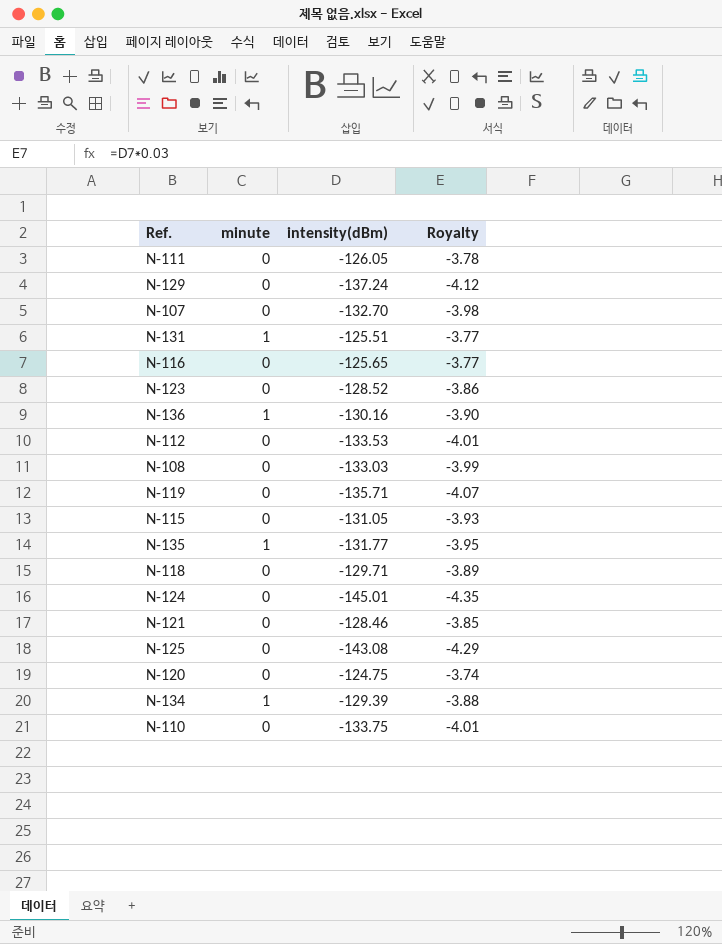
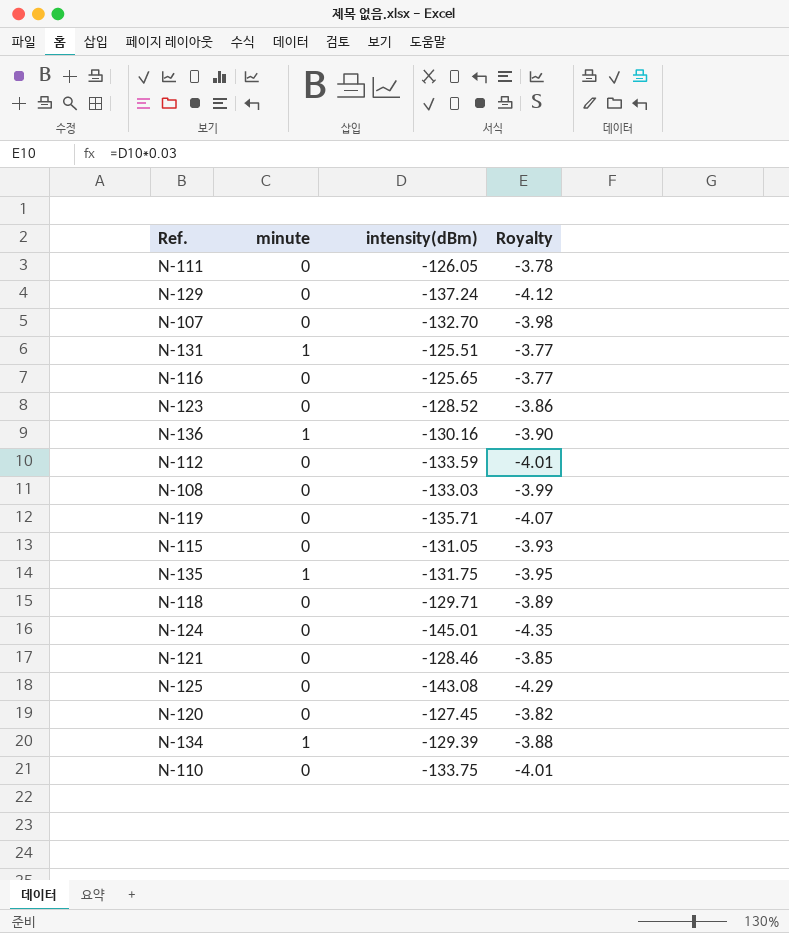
N-112 | intensity(dBm): -133.53 -> -133.59
N-135 | intensity(dBm): -131.77 -> -131.75
N-120 | intensity(dBm): -124.75 -> -127.45
N-120 | Royalty: -3.74 -> -3.82

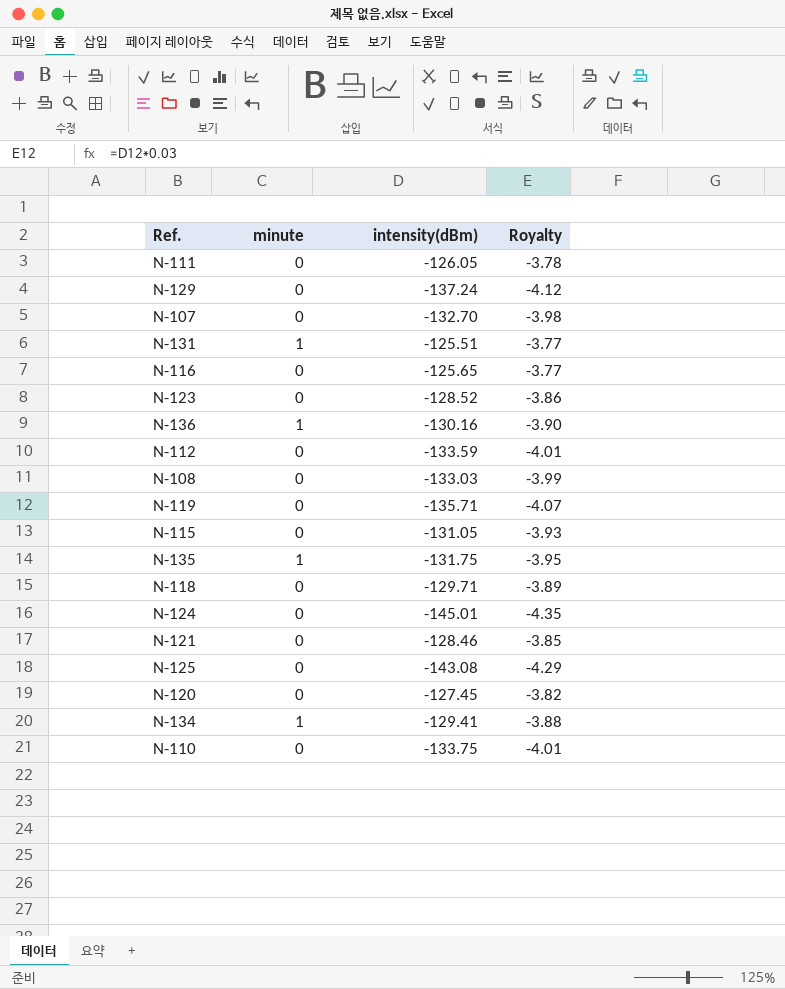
N-134 | intensity(dBm): -129.39 -> -129.41

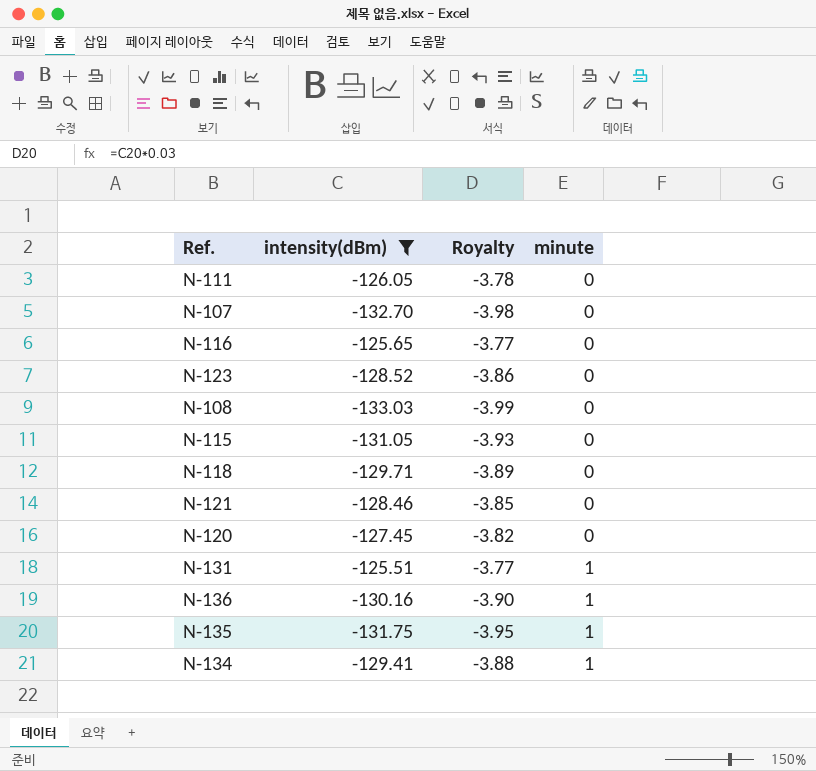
filter: none -> intensity(dBm) >= -133.03
row order: none -> minute ascending
column minute | position: 2 -> 4

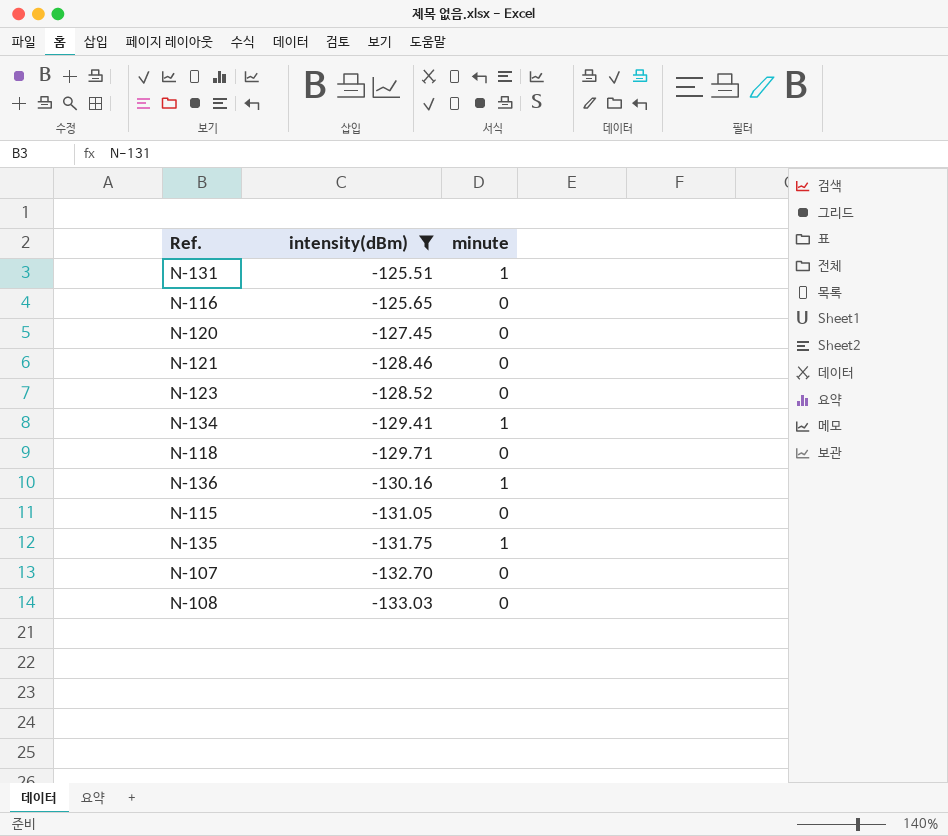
row order: minute ascending -> intensity(dBm) descending
column Royalty | formula: [intensity(dBm)] * 0.03 -> none
row N-111: -126.05 | -3.78 | 0 -> none

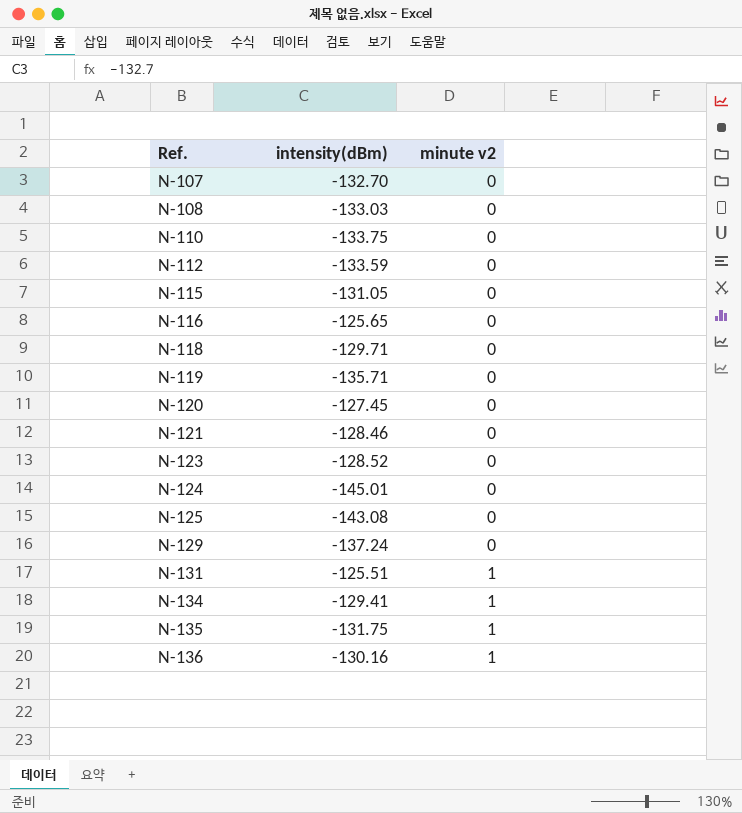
filter: intensity(dBm) >= -133.03 -> none
row order: intensity(dBm) descending -> Ref. ascending
column name: minute -> minute v2

